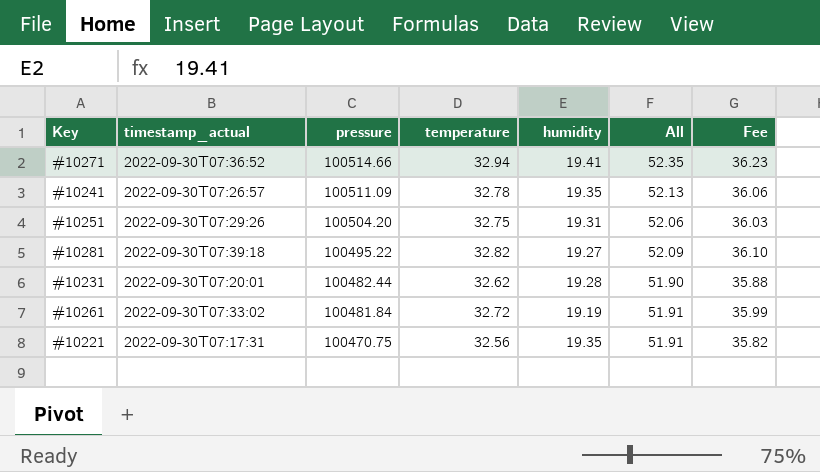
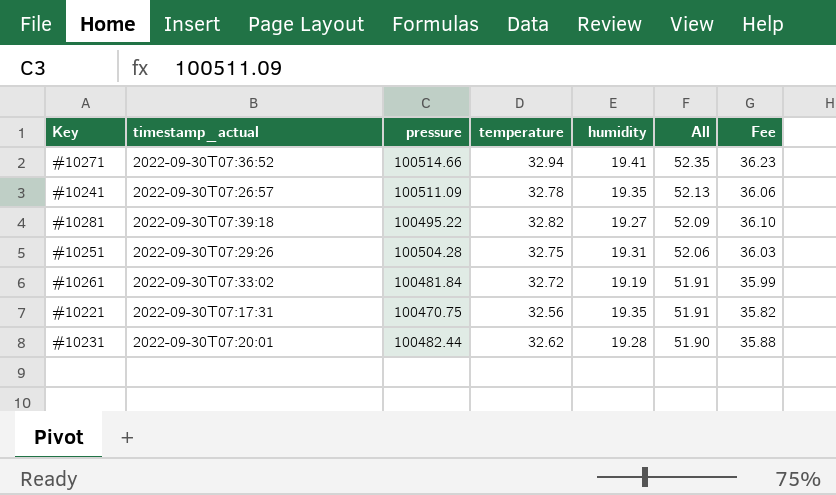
row order: pressure descending -> All descending
#10251 | pressure: 100504.20 -> 100504.28

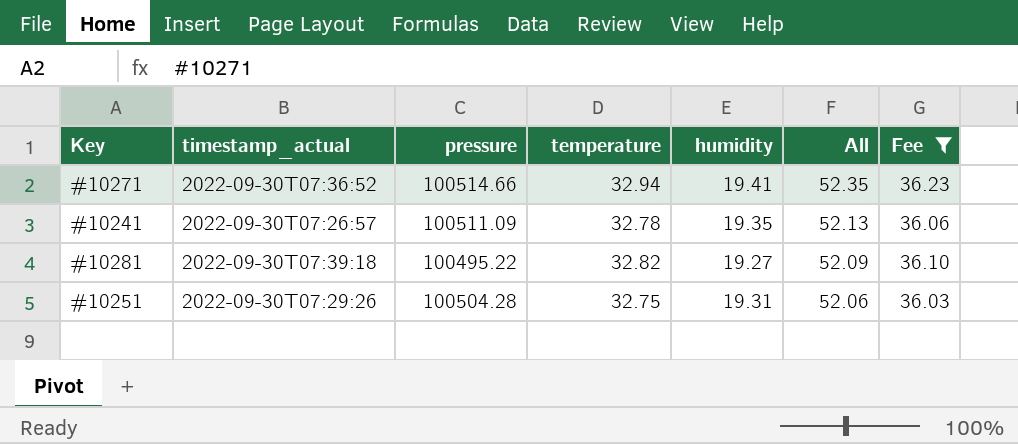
filter: none -> Fee >= 36.03

